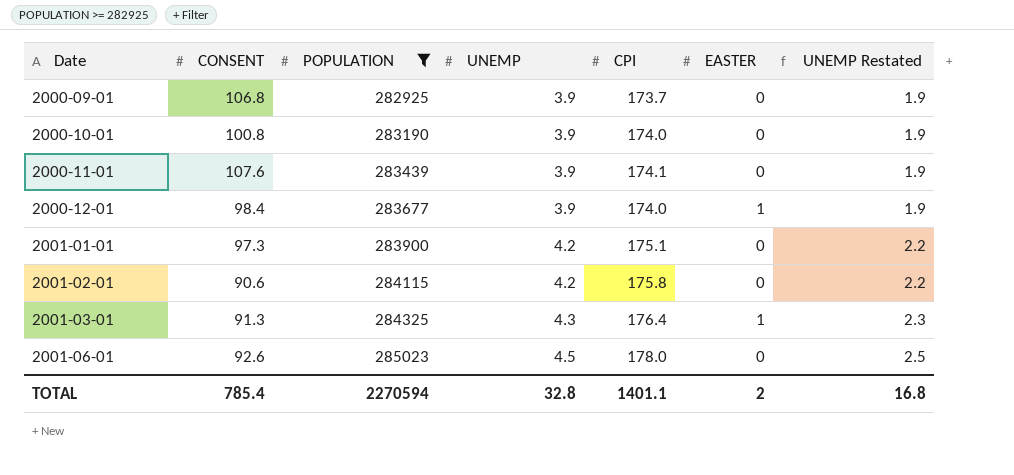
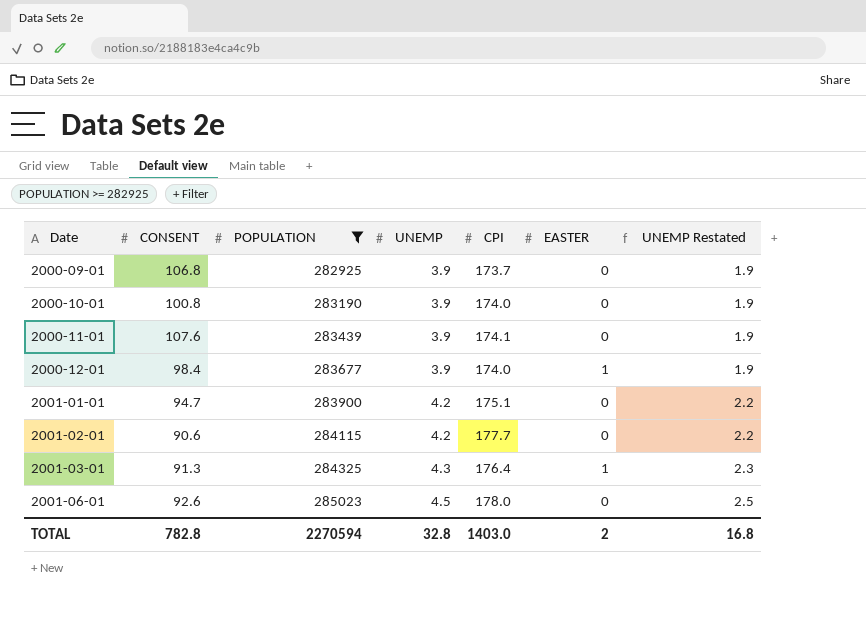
2001-01-01 | CONSENT: 97.3 -> 94.7
2001-02-01 | CPI: 175.8 -> 177.7
TOTAL | CONSENT: 785.4 -> 782.8
TOTAL | CPI: 1401.1 -> 1403.0

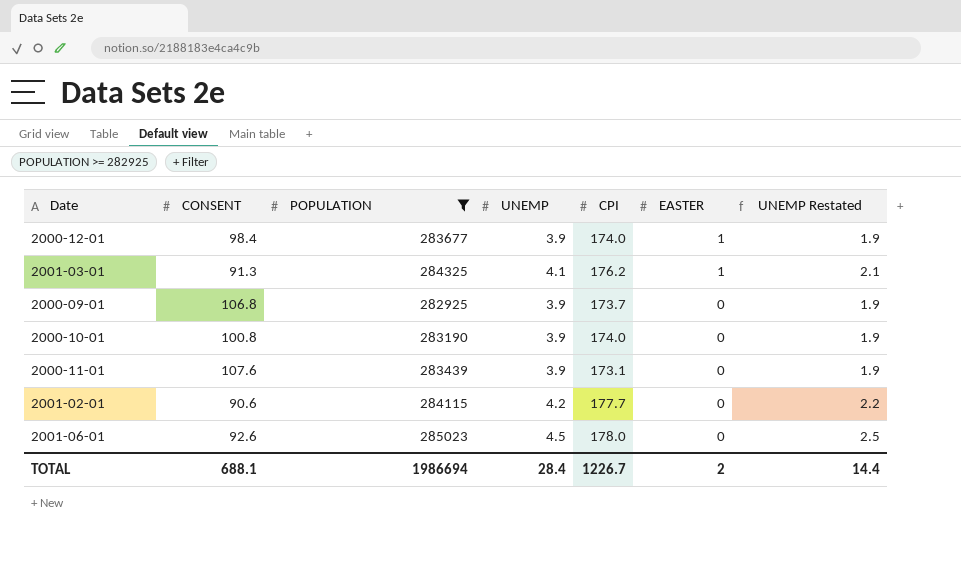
row order: Date ascending -> EASTER descending
row 2001-01-01: 94.7 | 283900 | 4.2 | 175.1 | 0 | 2.2 -> none
2001-03-01 | UNEMP: 4.3 -> 4.1
2001-03-01 | CPI: 176.4 -> 176.2
2001-03-01 | UNEMP Restated: 2.3 -> 2.1
2000-11-01 | CPI: 174.1 -> 173.1
TOTAL | CONSENT: 782.8 -> 688.1
TOTAL | POPULATION: 2270594 -> 1986694
TOTAL | UNEMP: 32.8 -> 28.4
TOTAL | CPI: 1403.0 -> 1226.7
TOTAL | UNEMP Restated: 16.8 -> 14.4

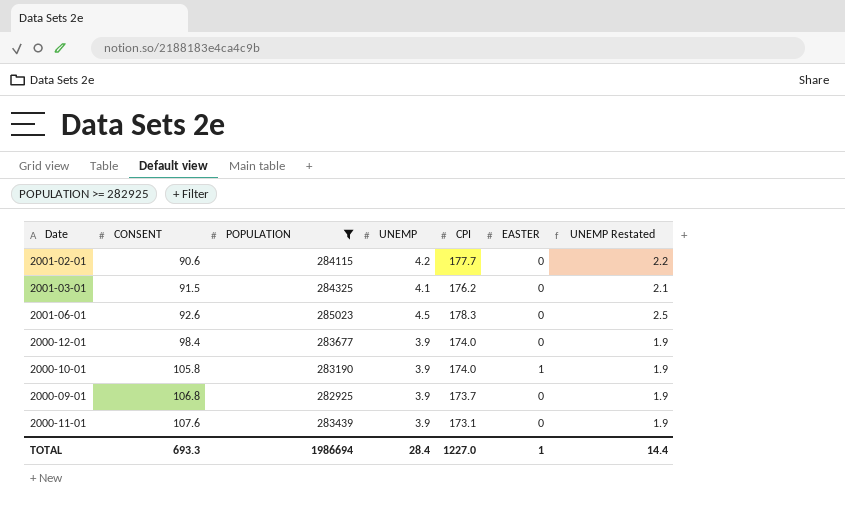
row order: EASTER descending -> CONSENT ascending
2001-03-01 | CONSENT: 91.3 -> 91.5
2001-03-01 | EASTER: 1 -> 0
2001-06-01 | CPI: 178.0 -> 178.3
2000-12-01 | EASTER: 1 -> 0
2000-10-01 | CONSENT: 100.8 -> 105.8
2000-10-01 | EASTER: 0 -> 1
TOTAL | CONSENT: 688.1 -> 693.3
TOTAL | CPI: 1226.7 -> 1227.0
TOTAL | EASTER: 2 -> 1

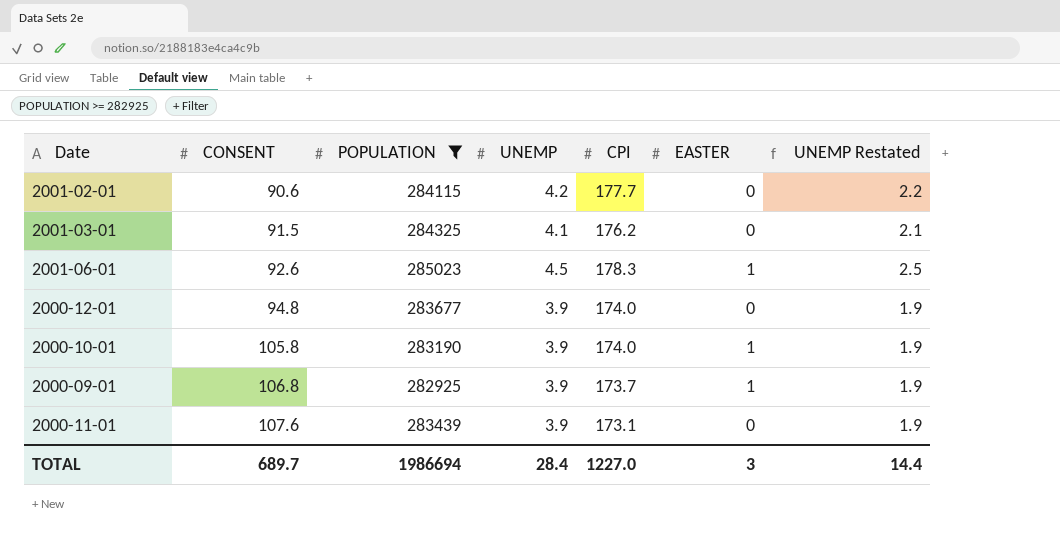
2001-06-01 | EASTER: 0 -> 1
2000-12-01 | CONSENT: 98.4 -> 94.8
2000-09-01 | EASTER: 0 -> 1
TOTAL | CONSENT: 693.3 -> 689.7
TOTAL | EASTER: 1 -> 3

